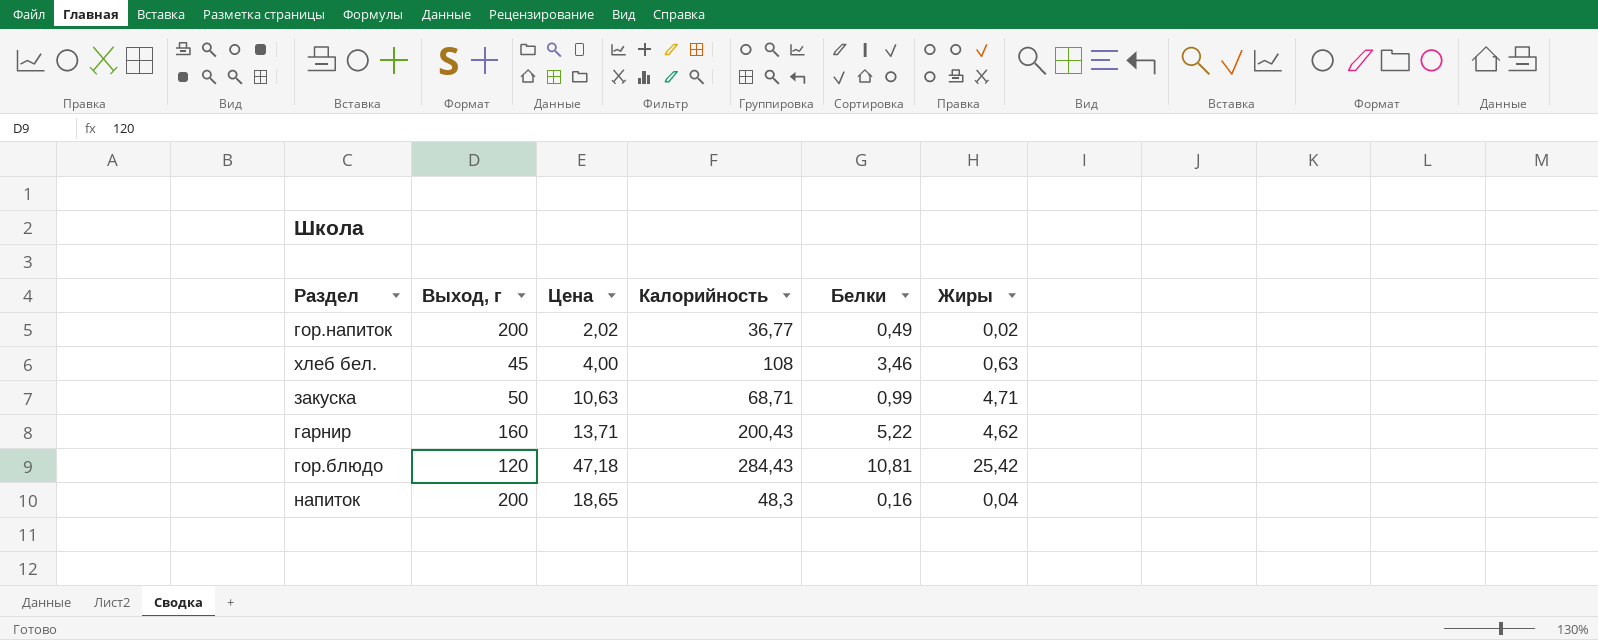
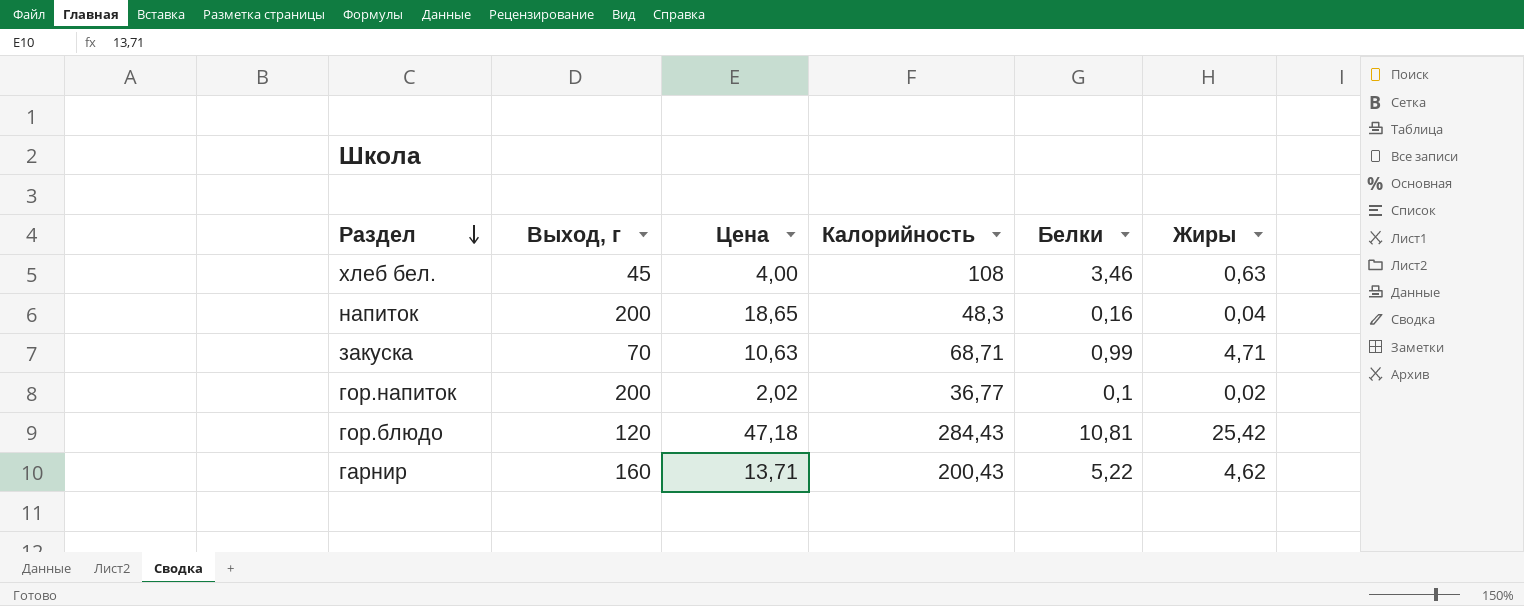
row order: none -> Раздел descending
закуска | Выход, г: 50 -> 70
гор.напиток | Белки: 0,49 -> 0,1

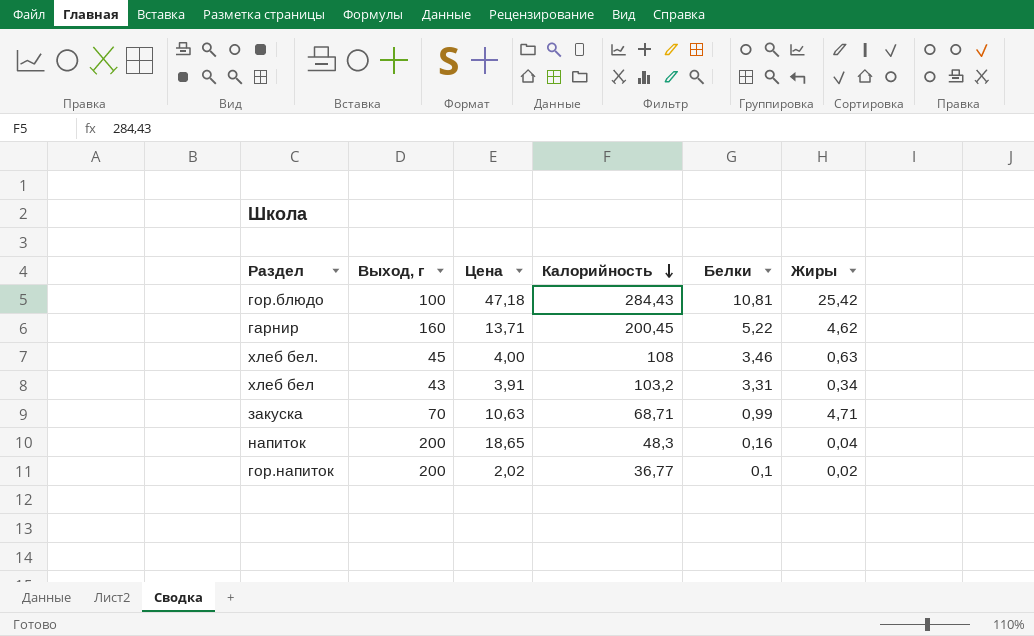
row order: Раздел descending -> Калорийность descending
гор.блюдо | Выход, г: 120 -> 100
гарнир | Калорийность: 200,43 -> 200,45
row хлеб бел: none -> 43 | 3,91 | 103,2 | 3,31 | 0,34

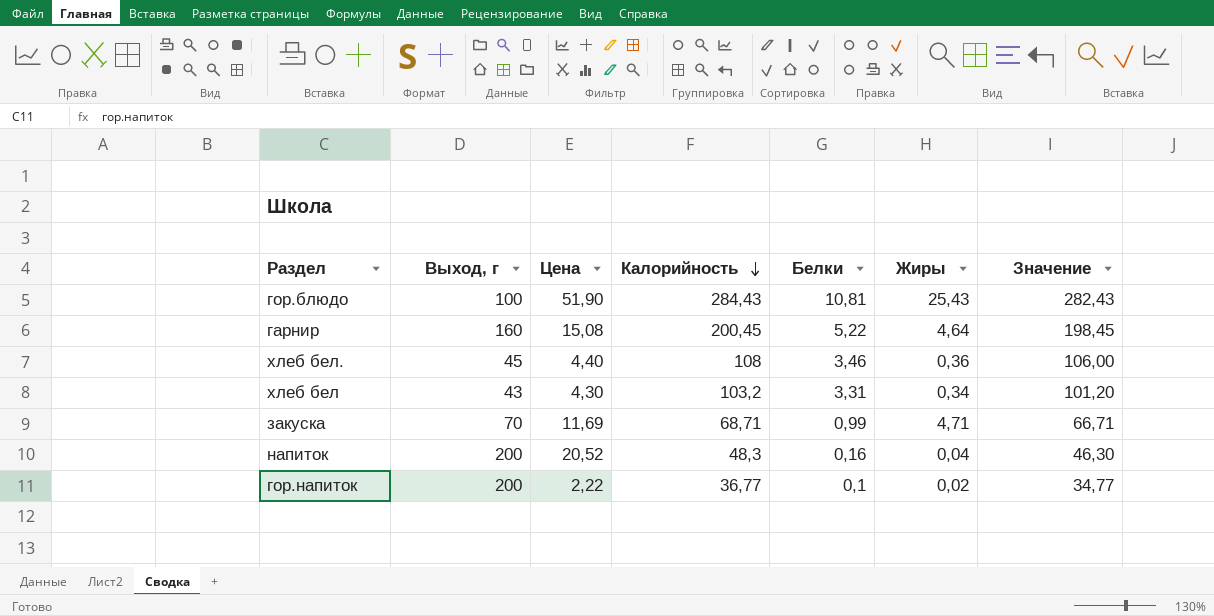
column Значение | formula: none -> [Калорийность] - 2
гор.блюдо | Цена: 47,18 -> 51,90
гор.блюдо | Жиры: 25,42 -> 25,43
гарнир | Цена: 13,71 -> 15,08
гарнир | Жиры: 4,62 -> 4,64
хлеб бел. | Цена: 4,00 -> 4,40
хлеб бел. | Жиры: 0,63 -> 0,36
хлеб бел | Цена: 3,91 -> 4,30
закуска | Цена: 10,63 -> 11,69
напиток | Цена: 18,65 -> 20,52
гор.напиток | Цена: 2,02 -> 2,22

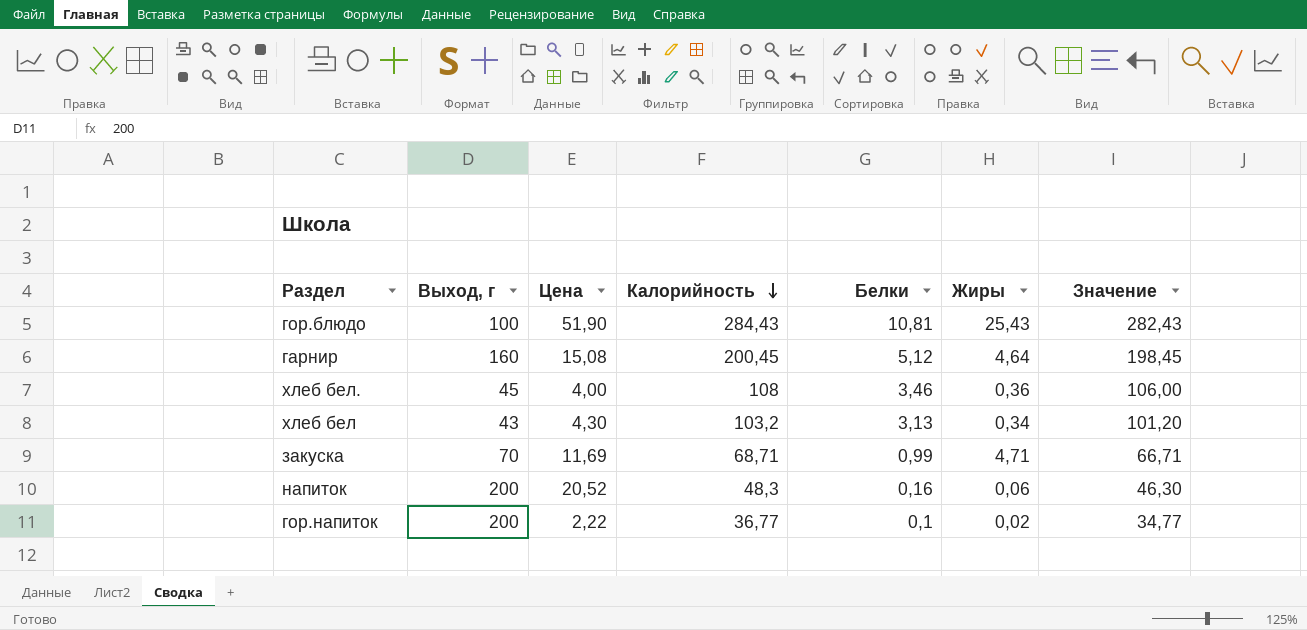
гарнир | Белки: 5,22 -> 5,12
хлеб бел. | Цена: 4,40 -> 4,00
хлеб бел | Белки: 3,31 -> 3,13
напиток | Жиры: 0,04 -> 0,06

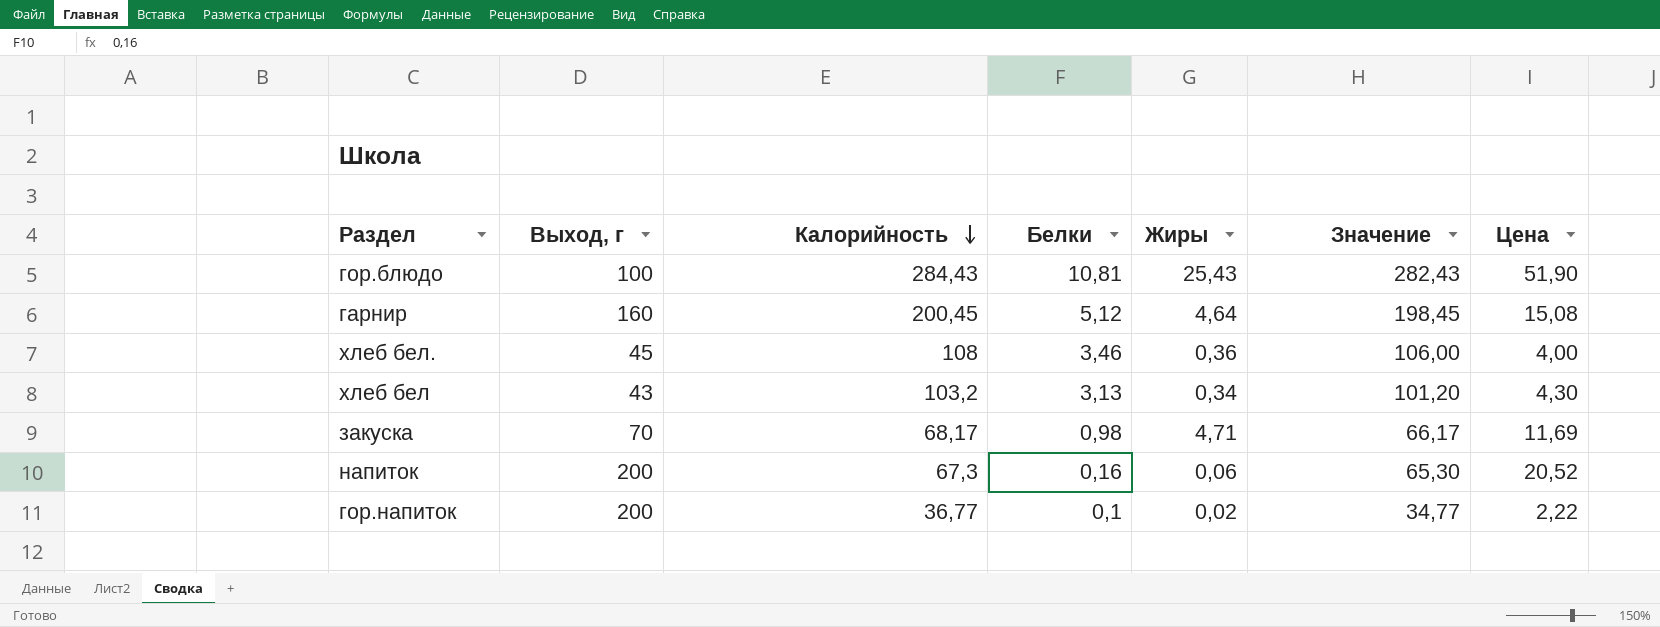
column Цена | position: 3 -> 7
закуска | Калорийность: 68,71 -> 68,17
закуска | Белки: 0,99 -> 0,98
закуска | Значение: 66,71 -> 66,17
напиток | Калорийность: 48,3 -> 67,3
напиток | Значение: 46,30 -> 65,30

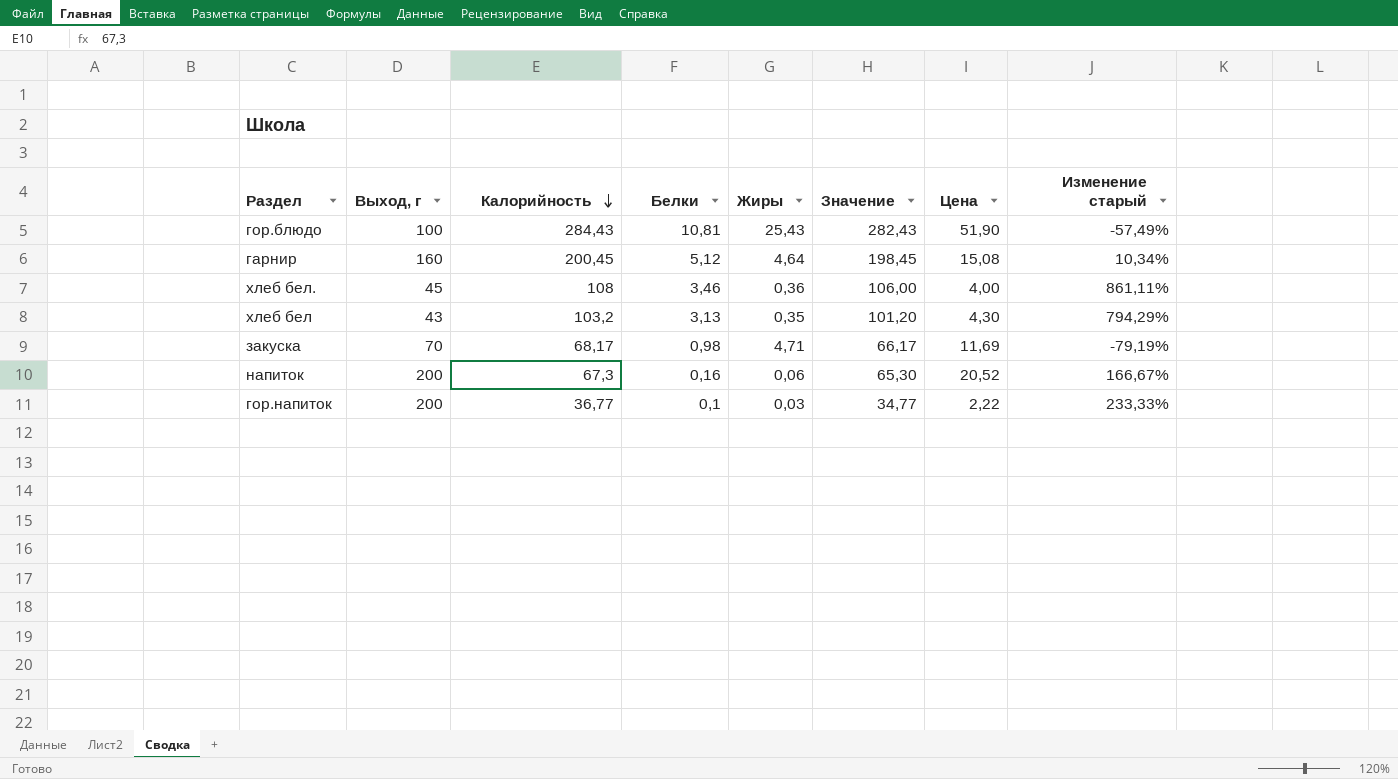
column Изменение старый | formula: none -> ([Белки] - [Жиры]) / [Жиры]
хлеб бел | Жиры: 0,34 -> 0,35
гор.напиток | Жиры: 0,02 -> 0,03

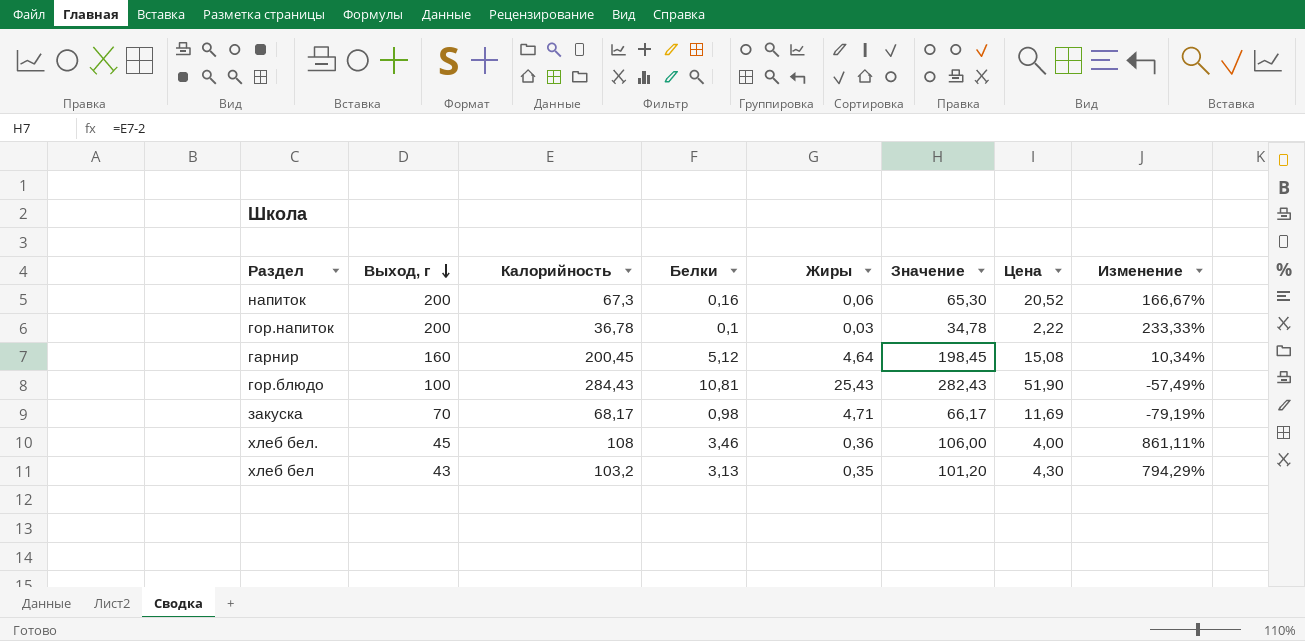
row order: Калорийность descending -> Выход, г descending
column name: Изменение старый -> Изменение
гор.напиток | Калорийность: 36,77 -> 36,78
гор.напиток | Значение: 34,77 -> 34,78

